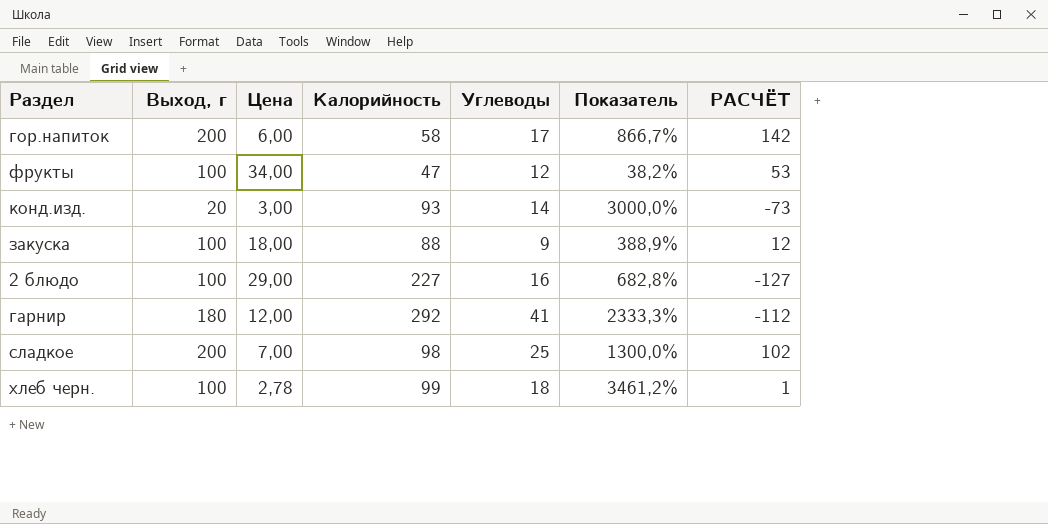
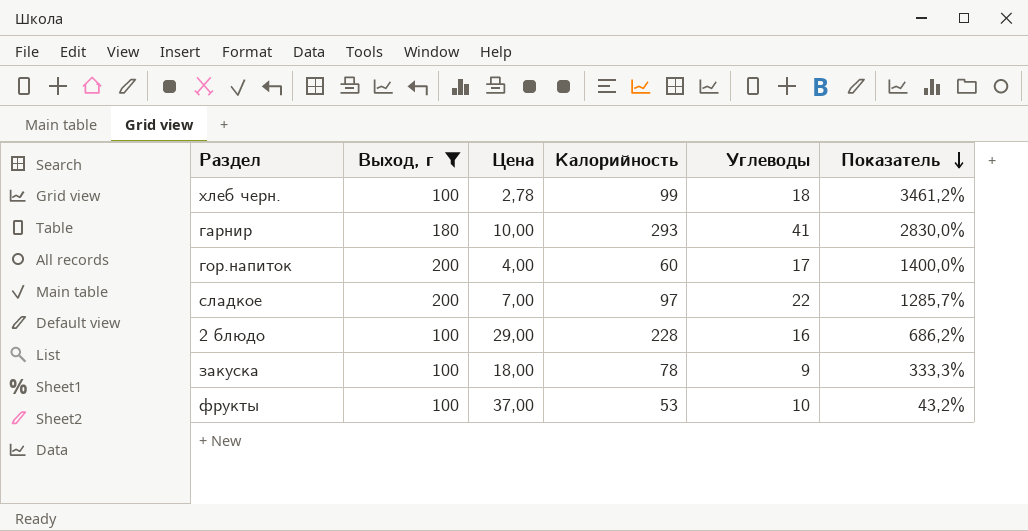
filter: none -> Выход, г != 20
row order: none -> Показатель descending
column РАСЧЁТ | formula: [Выход, г] - [Калорийность] -> none
гарнир | Цена: 12,00 -> 10,00
гарнир | Калорийность: 292 -> 293
гарнир | Показатель: 2333,3% -> 2830,0%
гор.напиток | Цена: 6,00 -> 4,00
гор.напиток | Калорийность: 58 -> 60
гор.напиток | Показатель: 866,7% -> 1400,0%
сладкое | Калорийность: 98 -> 97
сладкое | Углеводы: 25 -> 22
сладкое | Показатель: 1300,0% -> 1285,7%
2 блюдо | Калорийность: 227 -> 228
2 блюдо | Показатель: 682,8% -> 686,2%
закуска | Калорийность: 88 -> 78
закуска | Показатель: 388,9% -> 333,3%
фрукты | Цена: 34,00 -> 37,00
фрукты | Калорийность: 47 -> 53
фрукты | Углеводы: 12 -> 10
фрукты | Показатель: 38,2% -> 43,2%

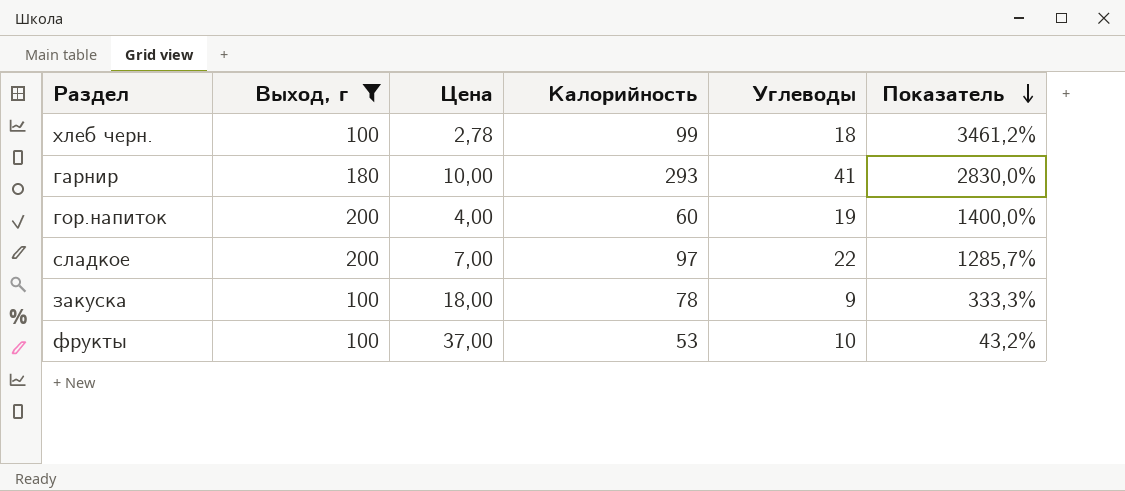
row 2 блюдо: 100 | 29,00 | 228 | 16 | 686,2% -> none
гор.напиток | Углеводы: 17 -> 19

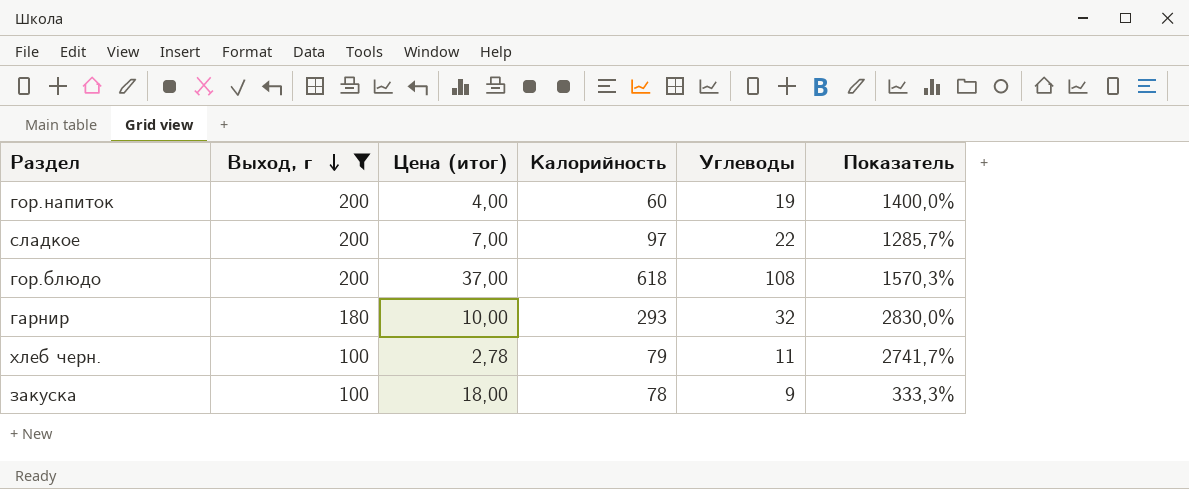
row order: Показатель descending -> Выход, г descending
column name: Цена -> Цена (итог)
row фрукты: 100 | 37,00 | 53 | 10 | 43,2% -> none
row гор.блюдо: none -> 200 | 37,00 | 618 | 108 | 1570,3%
гарнир | Углеводы: 41 -> 32
хлеб черн. | Калорийность: 99 -> 79
хлеб черн. | Углеводы: 18 -> 11
хлеб черн. | Показатель: 3461,2% -> 2741,7%

